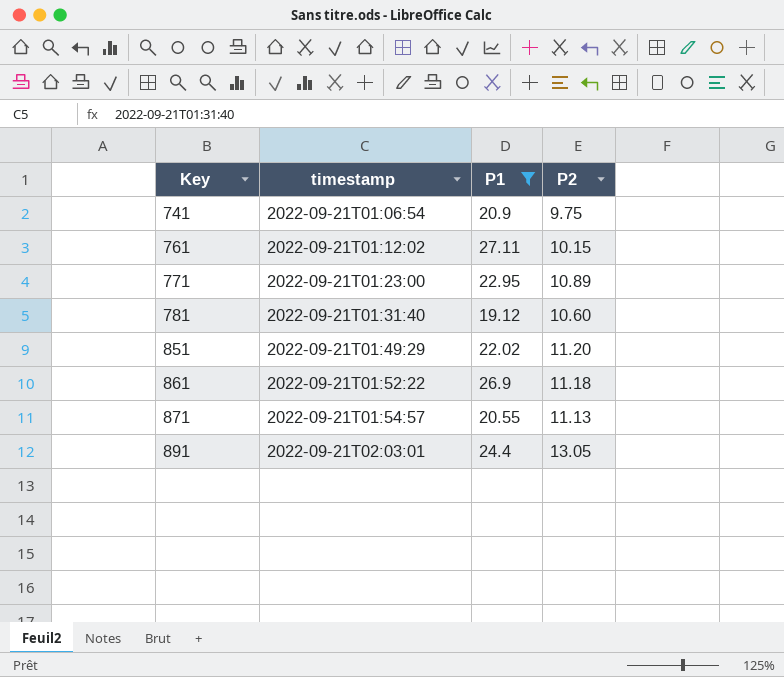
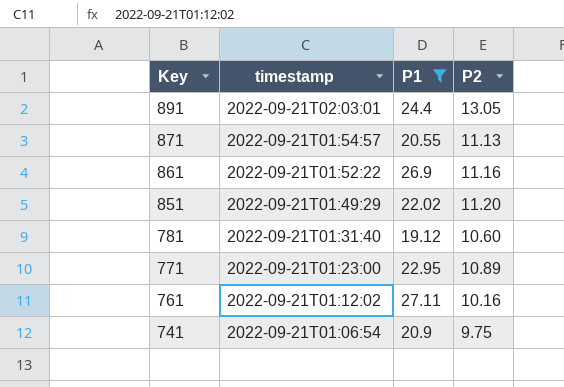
row order: Key ascending -> Key descending
861 | P2: 11.18 -> 11.16
761 | P2: 10.15 -> 10.16

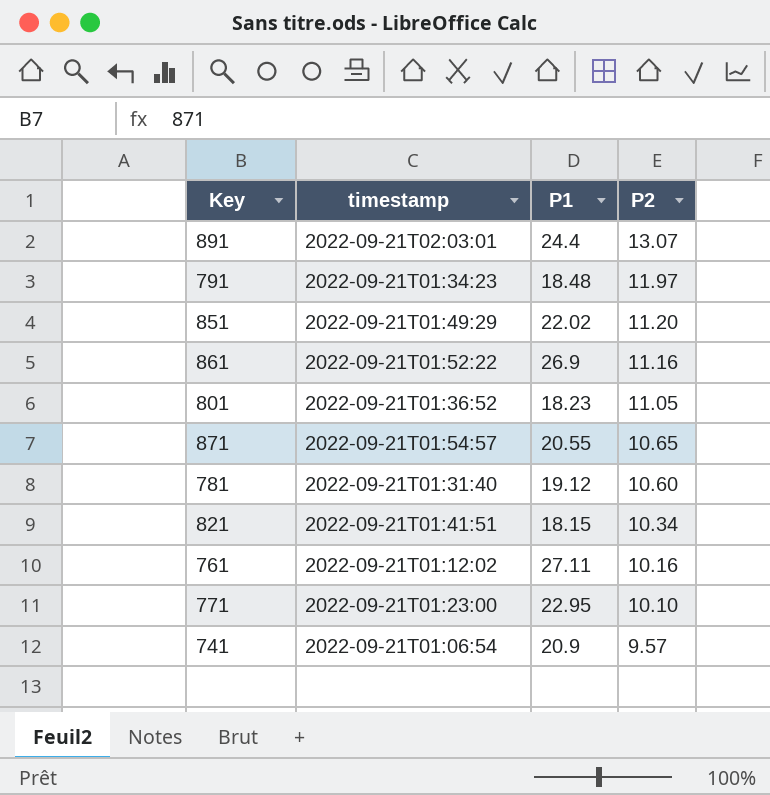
filter: P1 >= 19.12 -> none
row order: Key descending -> P2 descending
891 | P2: 13.05 -> 13.07
871 | P2: 11.13 -> 10.65
771 | P2: 10.89 -> 10.10
741 | P2: 9.75 -> 9.57

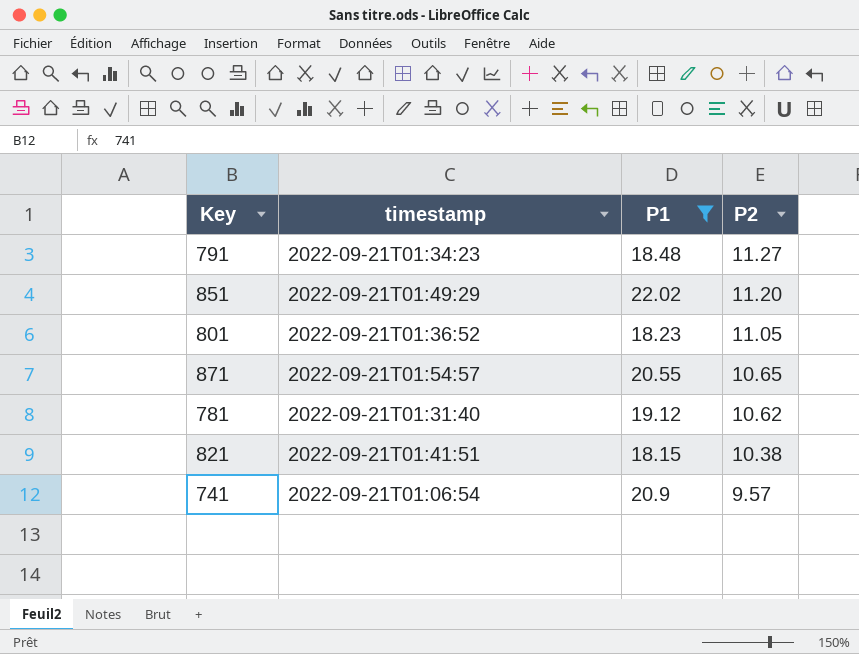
filter: none -> P1 <= 22.02
791 | P2: 11.97 -> 11.27
781 | P2: 10.60 -> 10.62
821 | P2: 10.34 -> 10.38

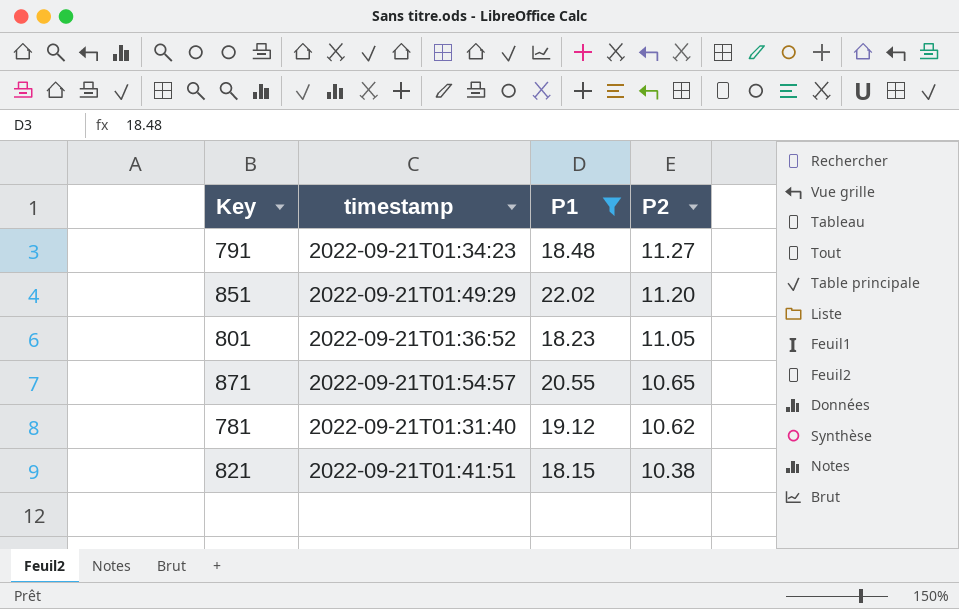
row 741: 2022-09-21T01:06:54 | 20.9 | 9.57 -> none

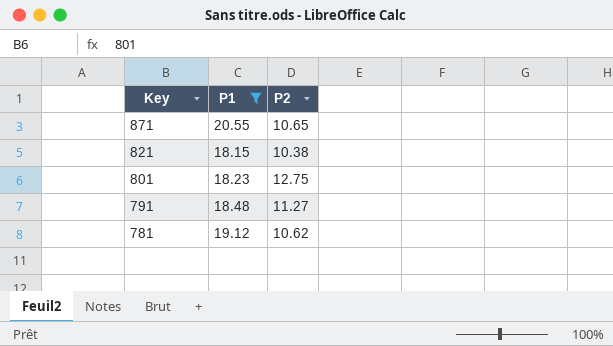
row order: P2 descending -> Key descending
column timestamp | position: 2 -> none
row 851: 2022-09-21T01:49:29 | 22.02 | 11.20 -> none
801 | P2: 11.05 -> 12.75

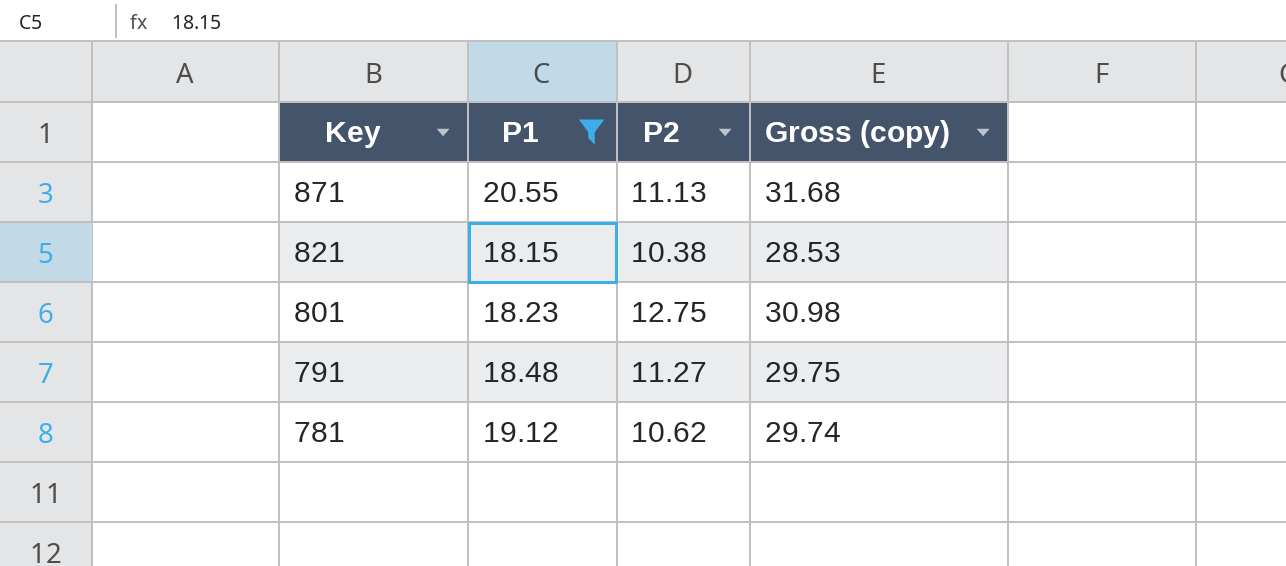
column Gross (copy) | formula: none -> [P1] + [P2]
871 | P2: 10.65 -> 11.13

